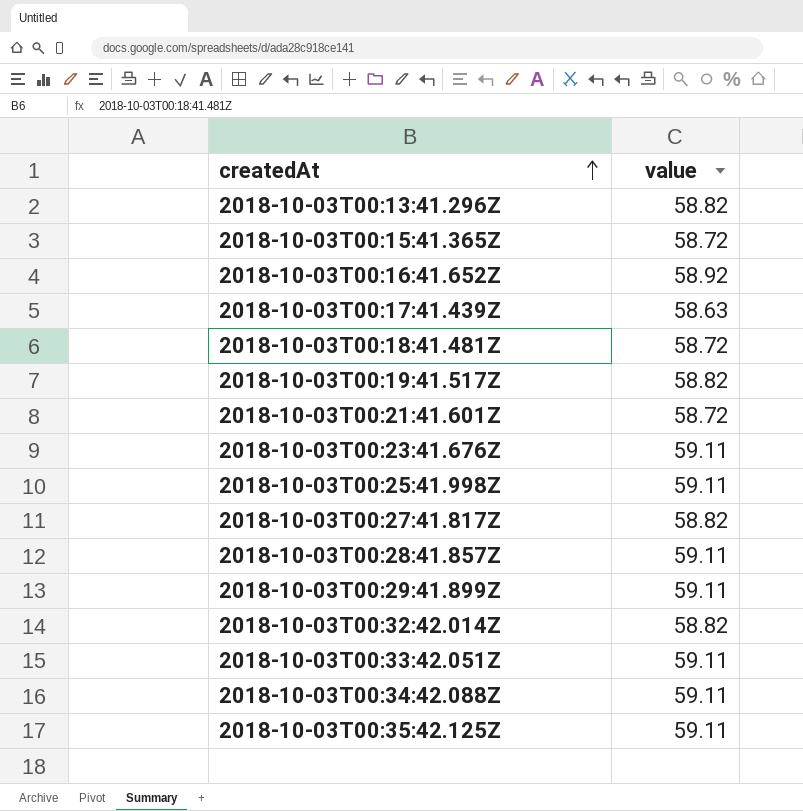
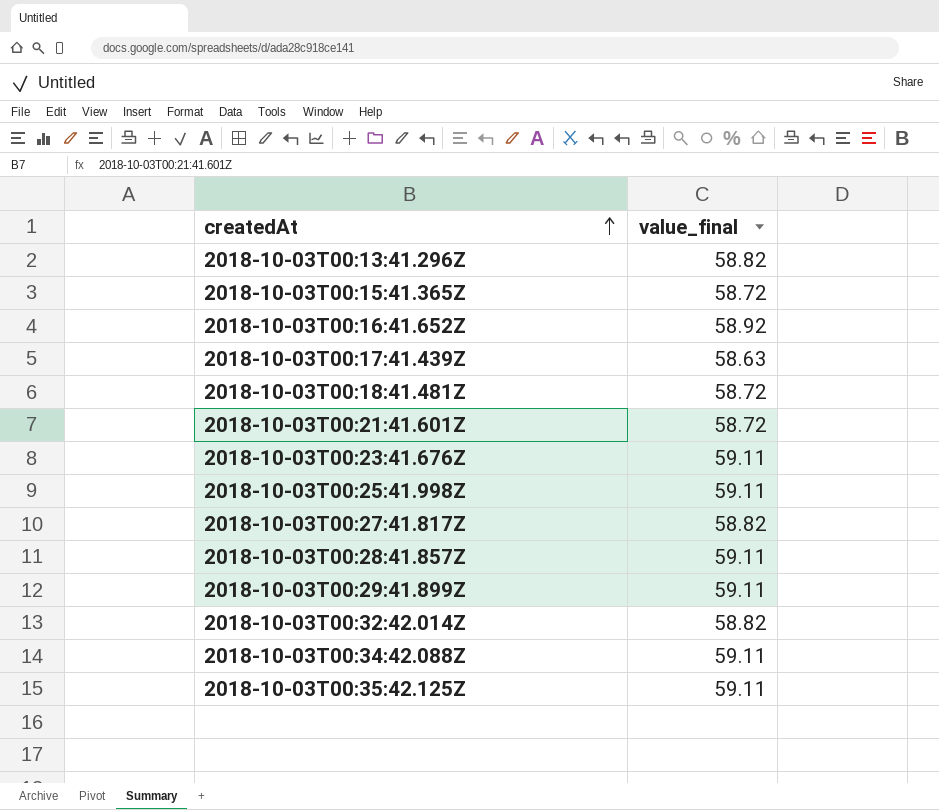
column name: value -> value_final
row 2018-10-03T00:19:41.517Z: 58.82 -> none
row 2018-10-03T00:33:42.051Z: 59.11 -> none

